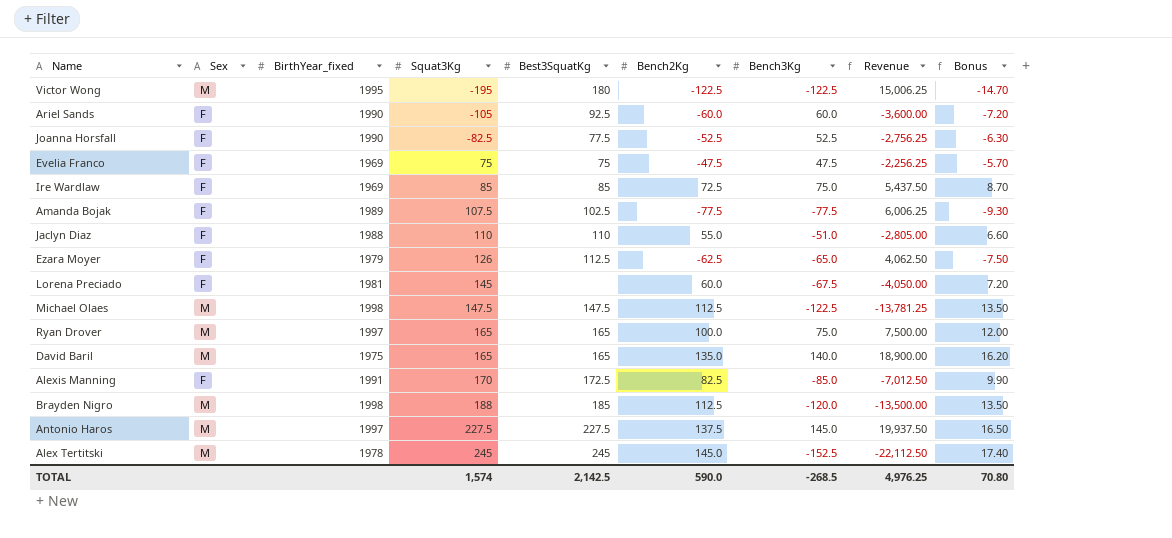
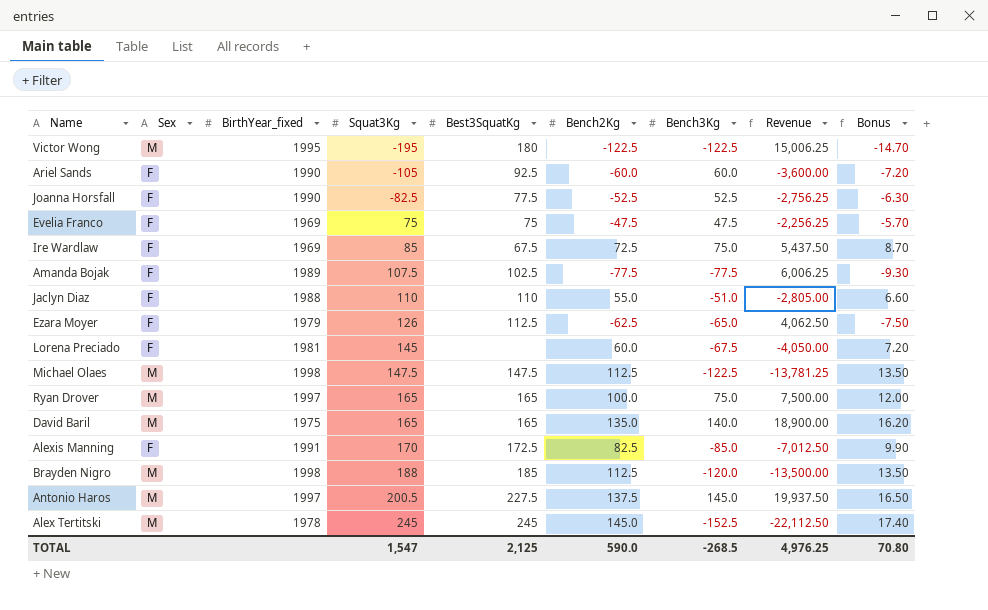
Ire Wardlaw | Best3SquatKg: 85 -> 67.5
Antonio Haros | Squat3Kg: 227.5 -> 200.5
TOTAL | Squat3Kg: 1,574 -> 1,547
TOTAL | Best3SquatKg: 2,142.5 -> 2,125

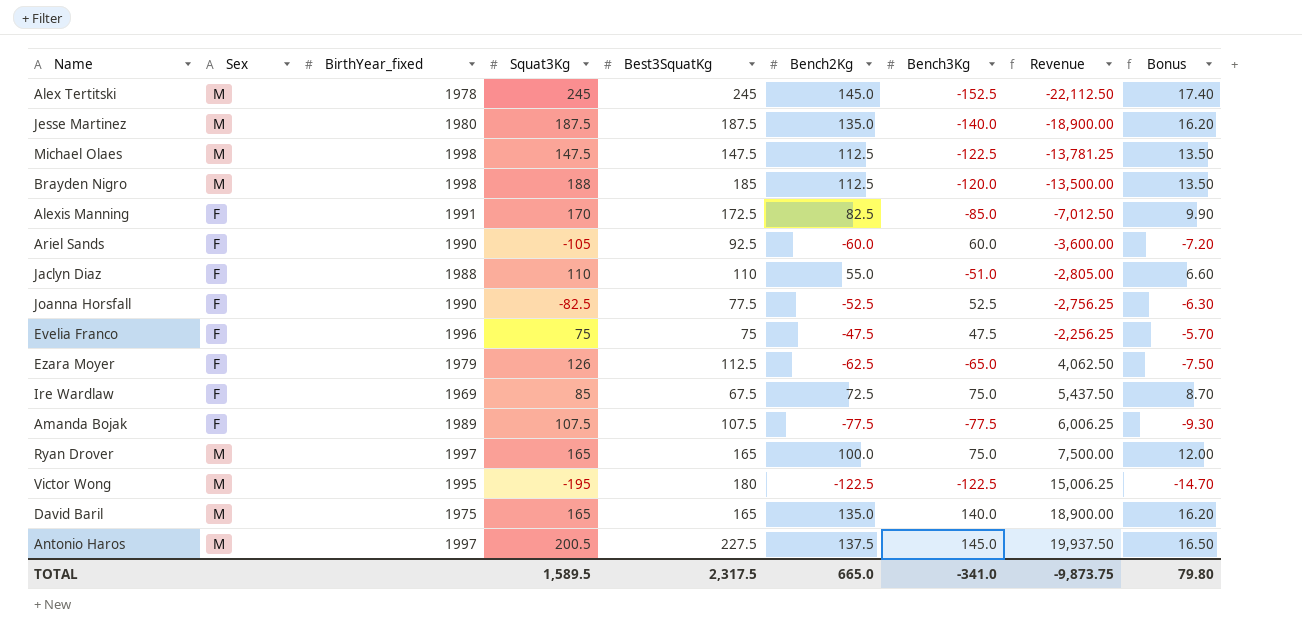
row order: Squat3Kg ascending -> Revenue ascending
row Lorena Preciado: F | 1981 | 145 | none | 60.0 | -67.5 | -4,050.00 | 7.20 -> none
row Jesse Martinez: none -> M | 1980 | 187.5 | 187.5 | 135.0 | -140.0 | -18,900.00 | 16.20
Evelia Franco | BirthYear_fixed: 1969 -> 1996
Amanda Bojak | Best3SquatKg: 102.5 -> 107.5
TOTAL | Squat3Kg: 1,547 -> 1,589.5
TOTAL | Best3SquatKg: 2,125 -> 2,317.5
TOTAL | Bench2Kg: 590.0 -> 665.0
TOTAL | Bench3Kg: -268.5 -> -341.0
TOTAL | Revenue: 4,976.25 -> -9,873.75
TOTAL | Bonus: 70.80 -> 79.80

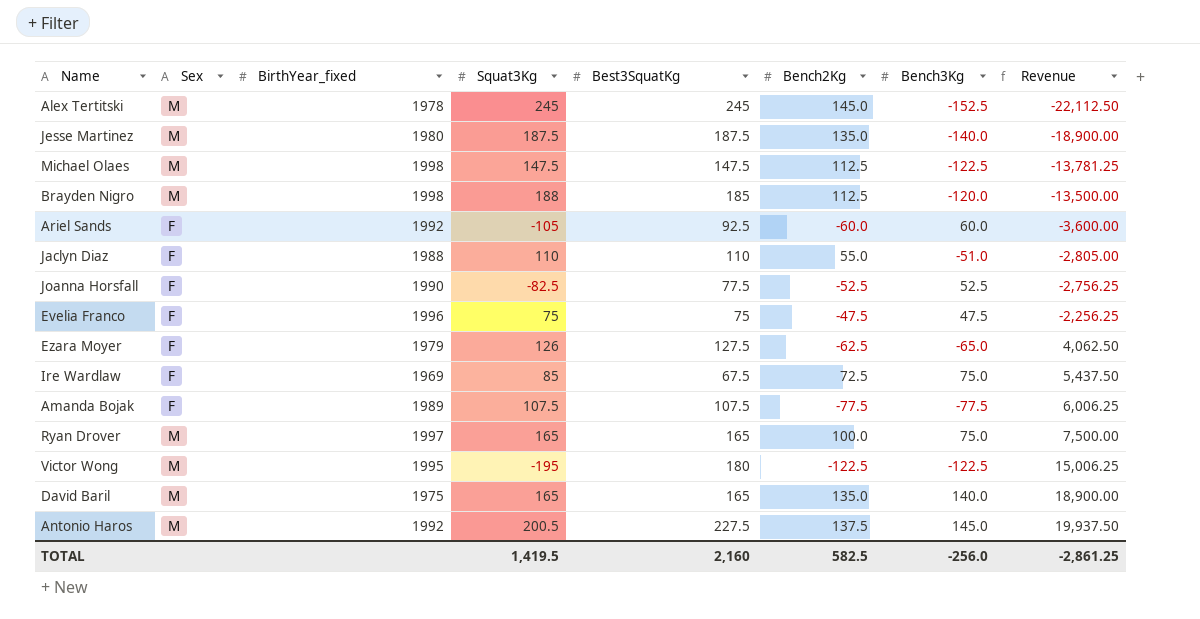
column Bonus | formula: [Bench2Kg] * 0.12 -> none
row Alexis Manning: F | 1991 | 170 | 172.5 | 82.5 | -85.0 | -7,012.50 | 9.90 -> none
Ariel Sands | BirthYear_fixed: 1990 -> 1992
Ezara Moyer | Best3SquatKg: 112.5 -> 127.5
Antonio Haros | BirthYear_fixed: 1997 -> 1992
TOTAL | Squat3Kg: 1,589.5 -> 1,419.5
TOTAL | Best3SquatKg: 2,317.5 -> 2,160
TOTAL | Bench2Kg: 665.0 -> 582.5
TOTAL | Bench3Kg: -341.0 -> -256.0
TOTAL | Revenue: -9,873.75 -> -2,861.25

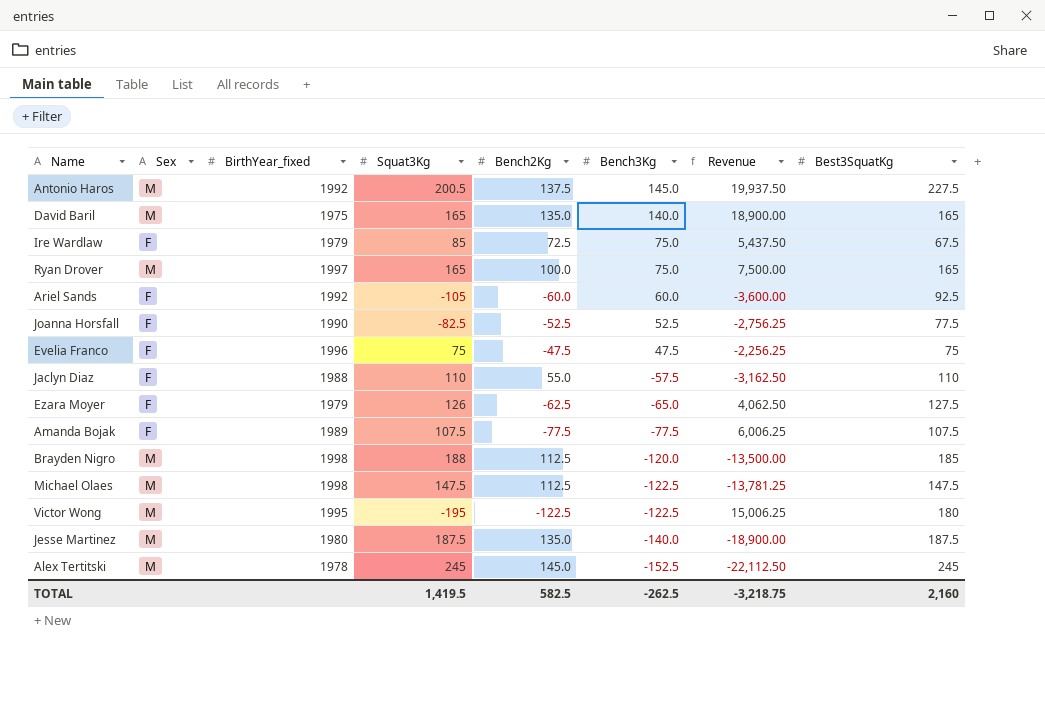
row order: Revenue ascending -> Bench3Kg descending
column Best3SquatKg | position: 5 -> 8
Ire Wardlaw | BirthYear_fixed: 1969 -> 1979
Jaclyn Diaz | Bench3Kg: -51.0 -> -57.5
Jaclyn Diaz | Revenue: -2,805.00 -> -3,162.50
TOTAL | Bench3Kg: -256.0 -> -262.5
TOTAL | Revenue: -2,861.25 -> -3,218.75

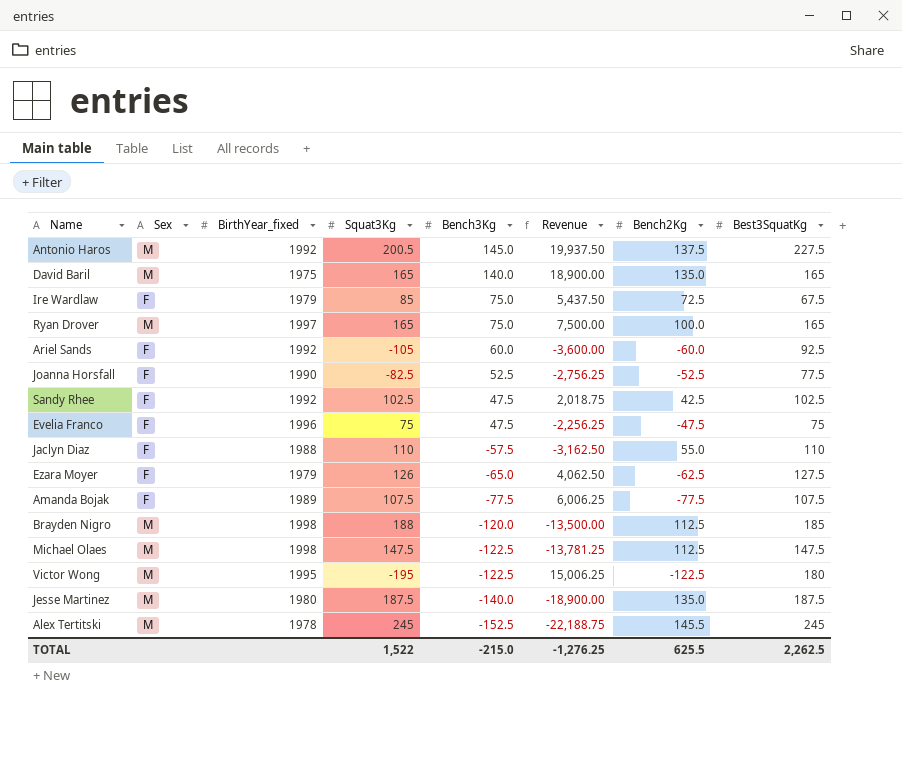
column Bench2Kg | position: 5 -> 7
row Sandy Rhee: none -> F | 1992 | 102.5 | 47.5 | 2,018.75 | 42.5 | 102.5
Alex Tertitski | Revenue: -22,112.50 -> -22,188.75
Alex Tertitski | Bench2Kg: 145.0 -> 145.5
TOTAL | Squat3Kg: 1,419.5 -> 1,522
TOTAL | Bench3Kg: -262.5 -> -215.0
TOTAL | Revenue: -3,218.75 -> -1,276.25
TOTAL | Bench2Kg: 582.5 -> 625.5
TOTAL | Best3SquatKg: 2,160 -> 2,262.5

